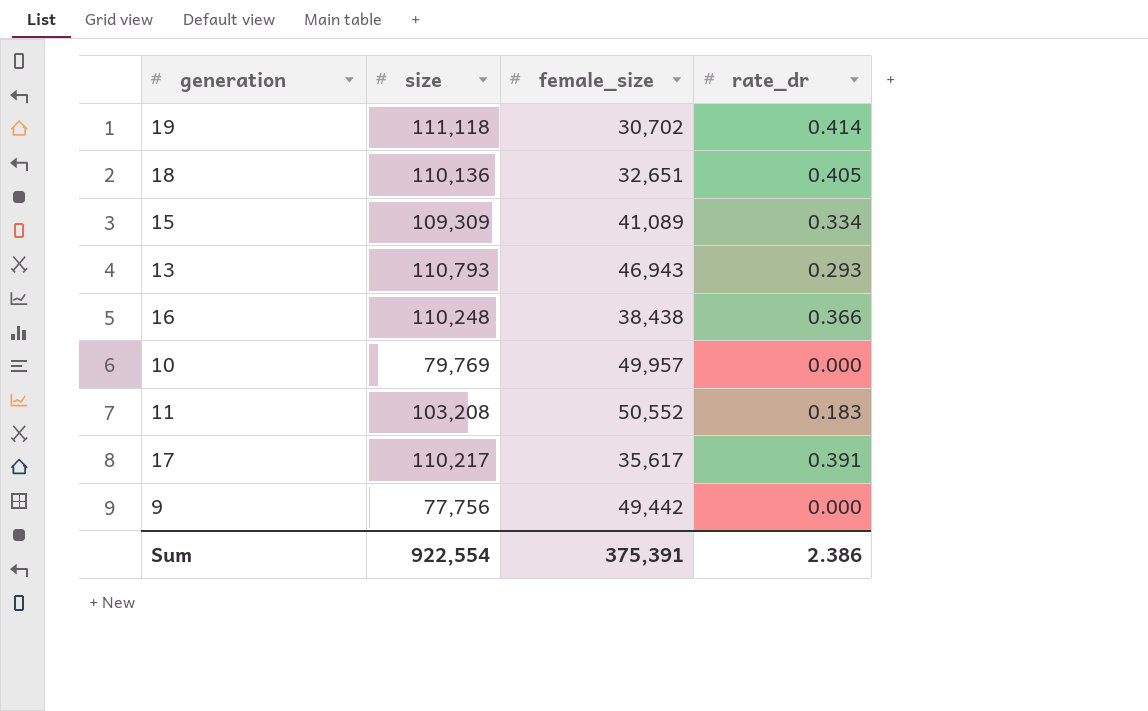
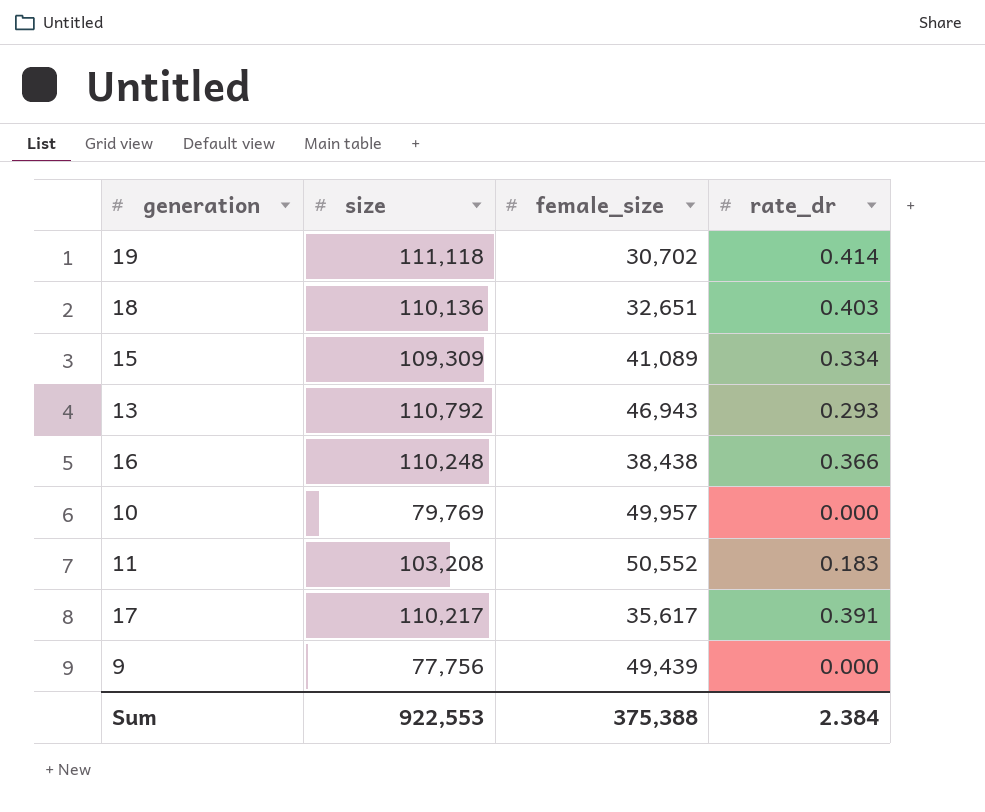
18 | rate_dr: 0.405 -> 0.403
13 | size: 110,793 -> 110,792
9 | female_size: 49,442 -> 49,439
Sum | size: 922,554 -> 922,553
Sum | female_size: 375,391 -> 375,388
Sum | rate_dr: 2.386 -> 2.384

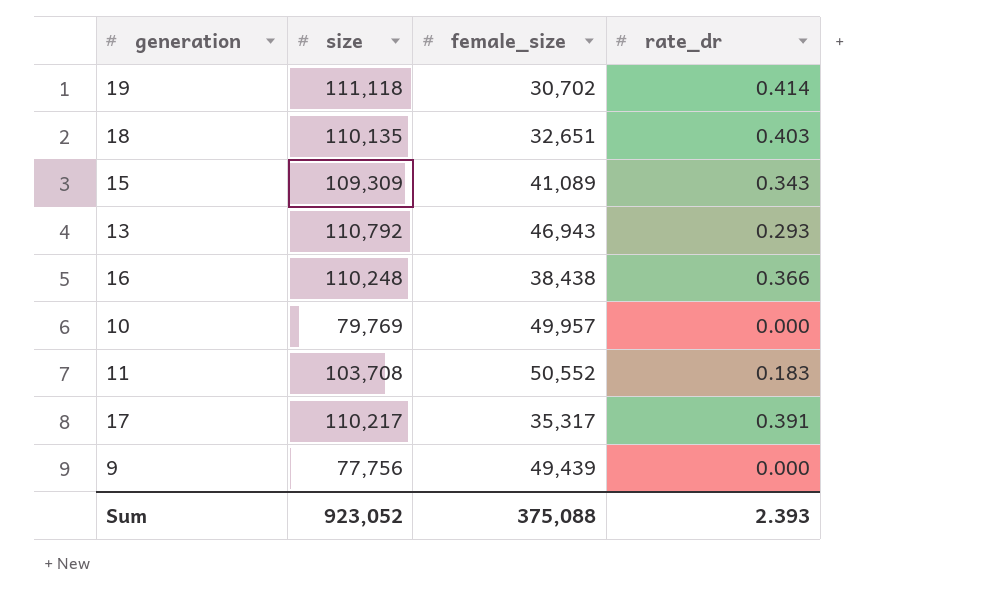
18 | size: 110,136 -> 110,135
15 | rate_dr: 0.334 -> 0.343
11 | size: 103,208 -> 103,708
17 | female_size: 35,617 -> 35,317
Sum | size: 922,553 -> 923,052
Sum | female_size: 375,388 -> 375,088
Sum | rate_dr: 2.384 -> 2.393

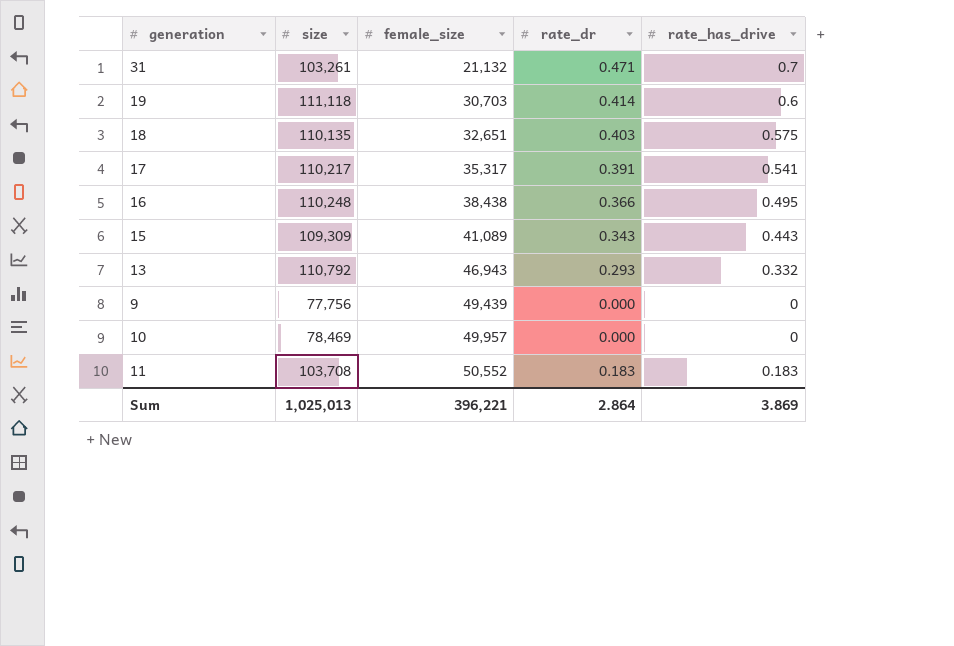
row order: none -> female_size ascending
column rate_has_drive | position: none -> 5
row 31: none -> 103,261 | 21,132 | 0.471 | 0.7
19 | female_size: 30,702 -> 30,703
10 | size: 79,769 -> 78,469
Sum | size: 923,052 -> 1,025,013
Sum | female_size: 375,088 -> 396,221
Sum | rate_dr: 2.393 -> 2.864

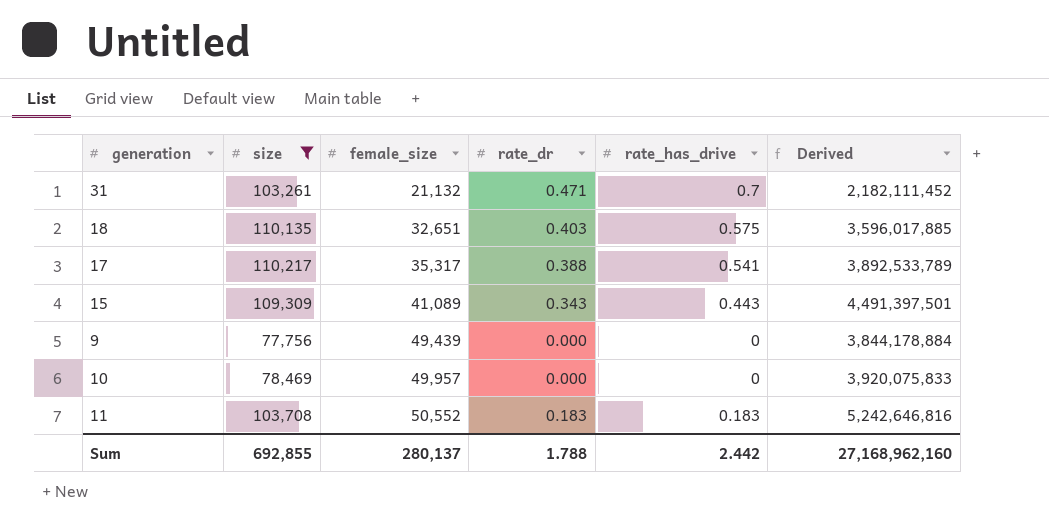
filter: none -> size <= 110,217
column Derived | formula: none -> [size] * [female_size]
17 | rate_dr: 0.391 -> 0.388
Sum | size: 1,025,013 -> 692,855
Sum | female_size: 396,221 -> 280,137
Sum | rate_dr: 2.864 -> 1.788
Sum | rate_has_drive: 3.869 -> 2.442

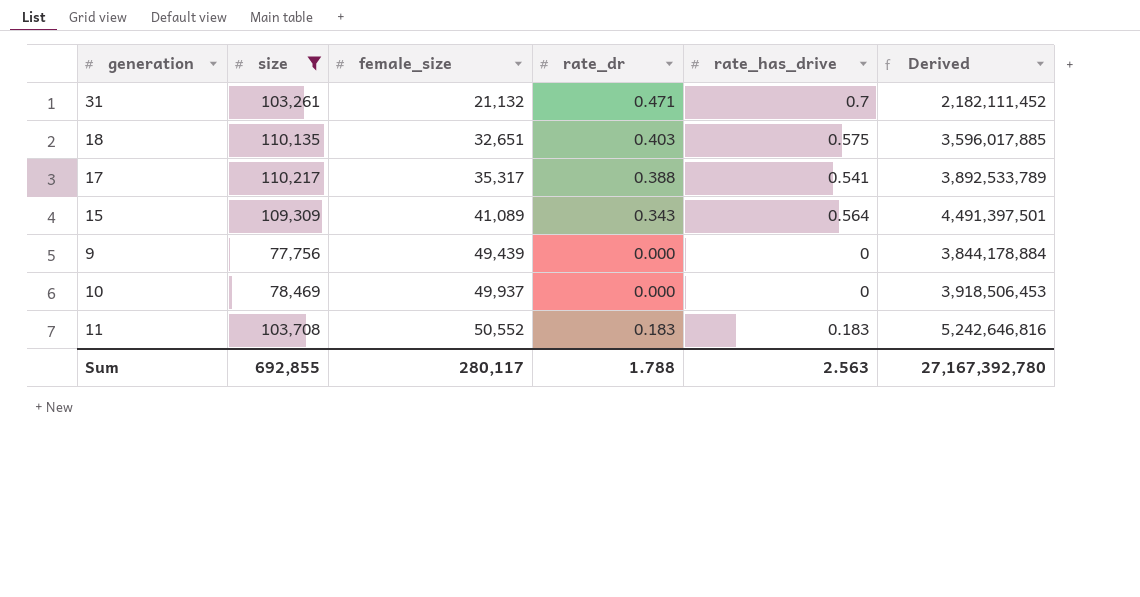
15 | rate_has_drive: 0.443 -> 0.564
10 | female_size: 49,957 -> 49,937
10 | Derived: 3,920,075,833 -> 3,918,506,453
Sum | female_size: 280,137 -> 280,117
Sum | rate_has_drive: 2.442 -> 2.563
Sum | Derived: 27,168,962,160 -> 27,167,392,780

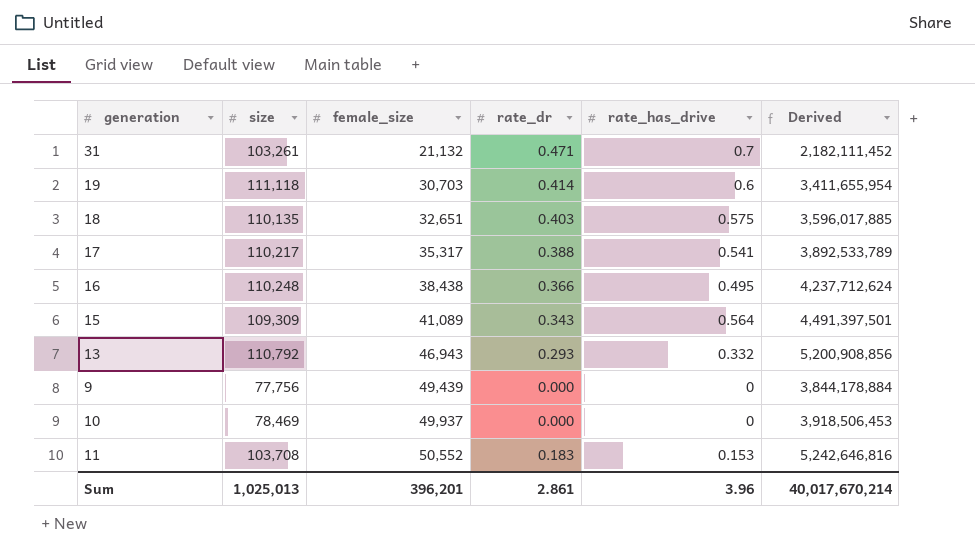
filter: size <= 110,217 -> none
11 | rate_has_drive: 0.183 -> 0.153
Sum | size: 692,855 -> 1,025,013
Sum | female_size: 280,117 -> 396,201
Sum | rate_dr: 1.788 -> 2.861
Sum | rate_has_drive: 2.563 -> 3.96
Sum | Derived: 27,167,392,780 -> 40,017,670,214

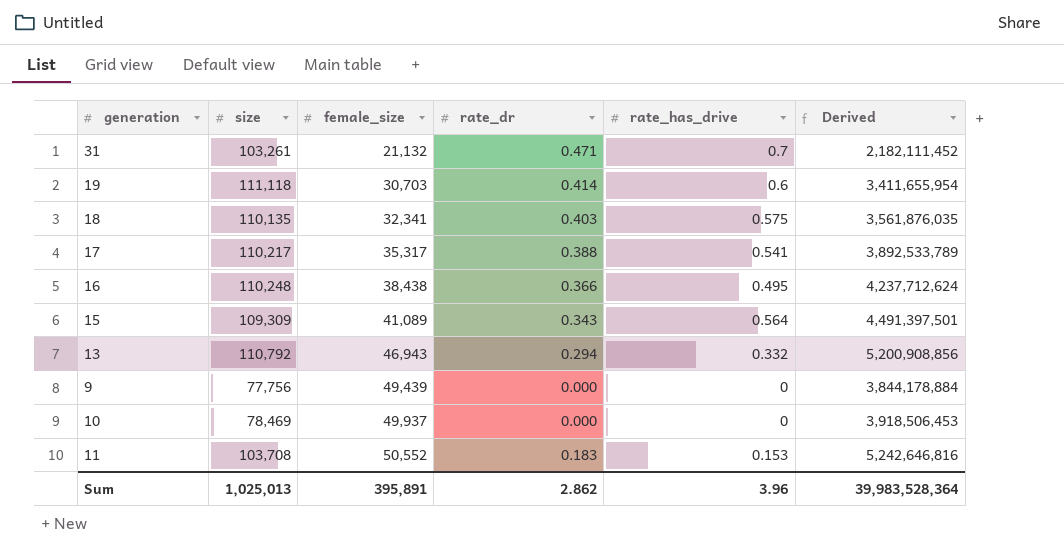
18 | female_size: 32,651 -> 32,341
18 | Derived: 3,596,017,885 -> 3,561,876,035
13 | rate_dr: 0.293 -> 0.294
Sum | female_size: 396,201 -> 395,891
Sum | rate_dr: 2.861 -> 2.862
Sum | Derived: 40,017,670,214 -> 39,983,528,364

